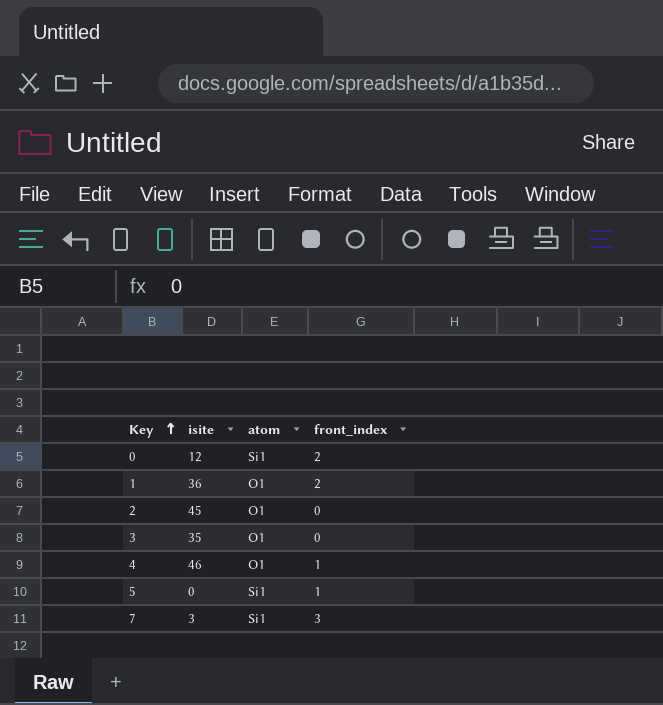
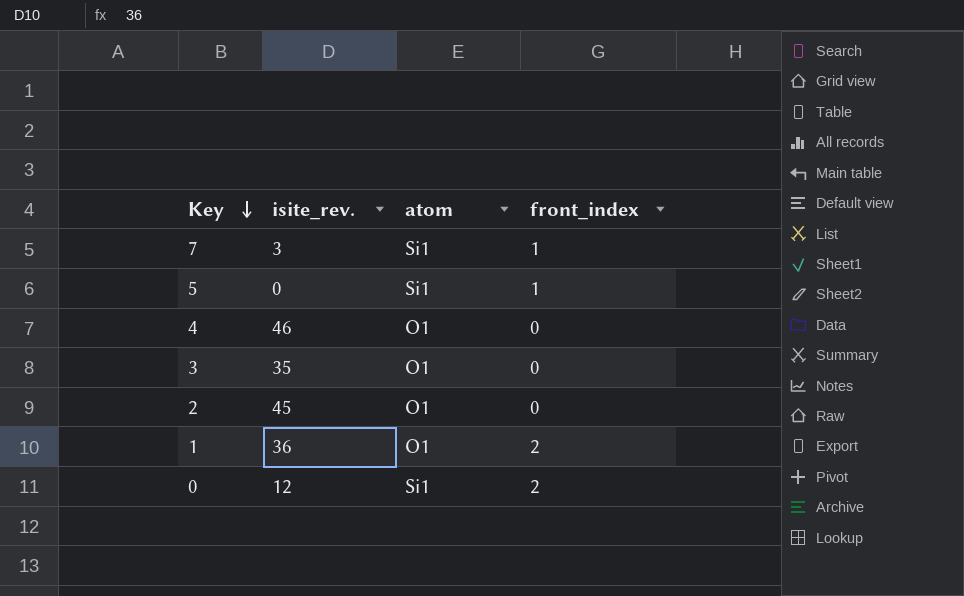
row order: Key ascending -> Key descending
column name: isite -> isite_rev.
7 | front_index: 3 -> 1
4 | front_index: 1 -> 0

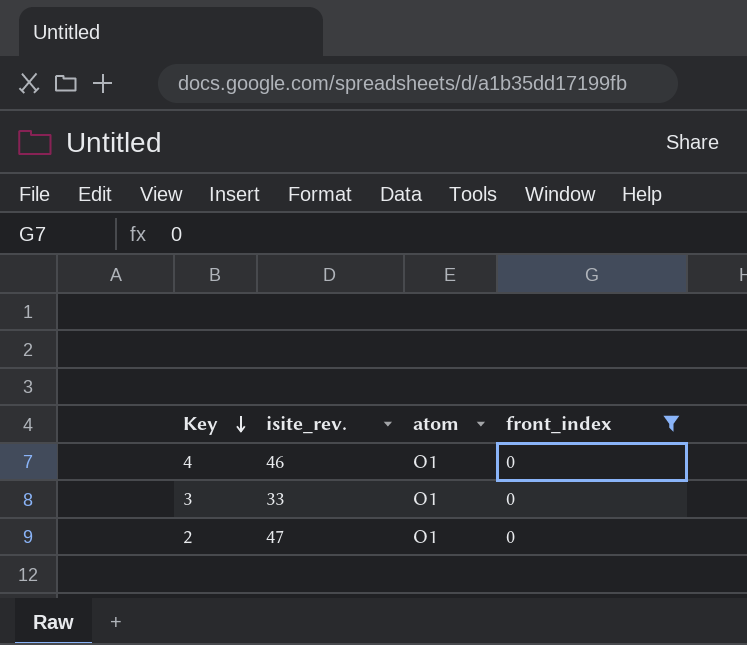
filter: none -> front_index = 0
3 | isite_rev.: 35 -> 33
2 | isite_rev.: 45 -> 47

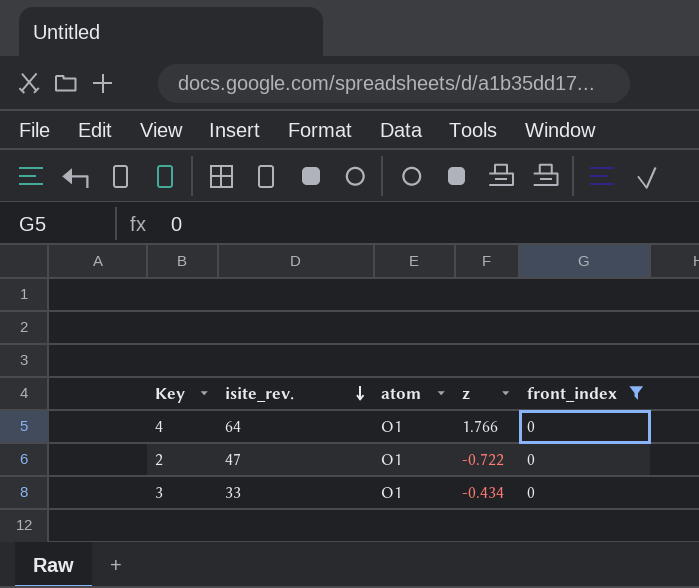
row order: Key descending -> isite_rev. descending
column z | position: none -> 4
4 | isite_rev.: 46 -> 64

